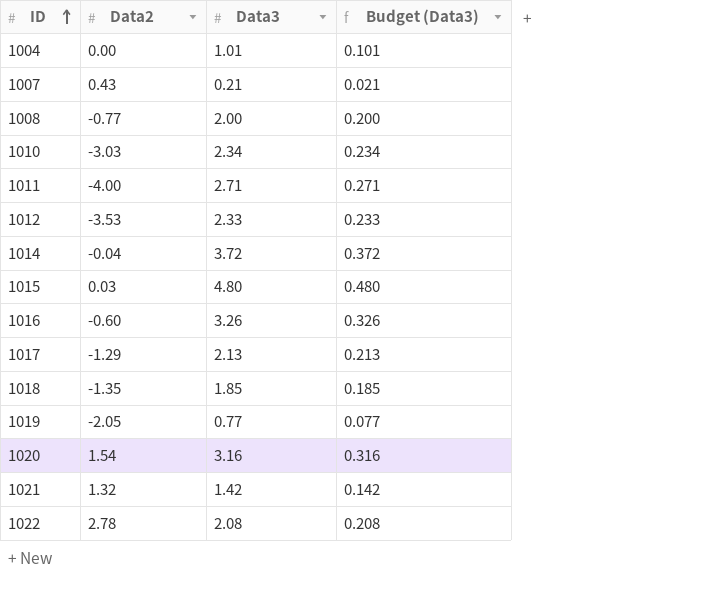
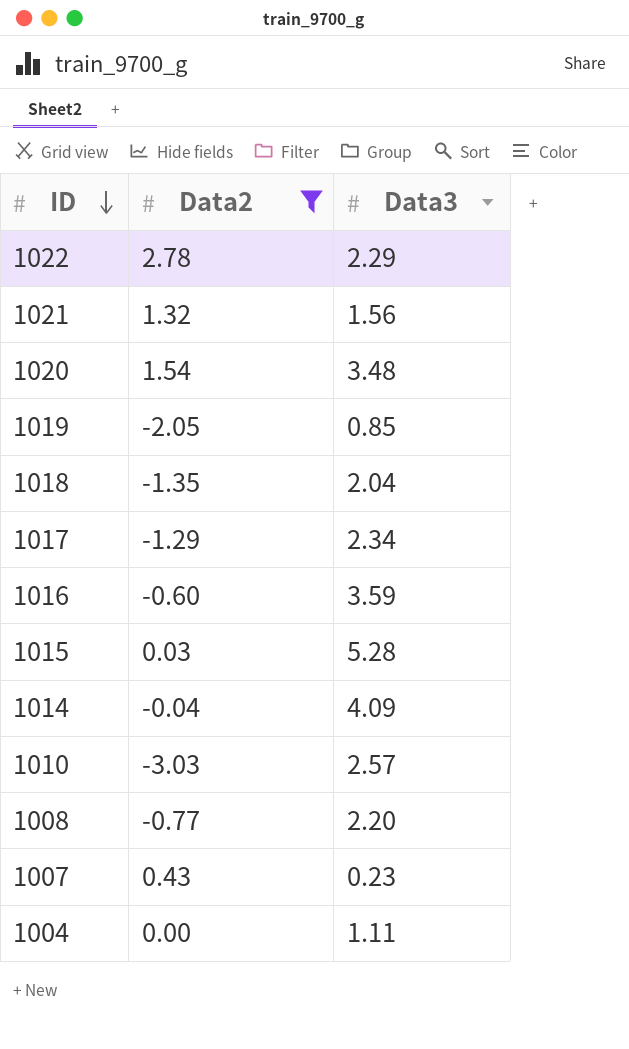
filter: none -> Data2 >= -3.03
row order: ID ascending -> ID descending
column Budget (Data3) | formula: [Data3] * 0.1 -> none
1022 | Data3: 2.08 -> 2.29
1021 | Data3: 1.42 -> 1.56
1020 | Data3: 3.16 -> 3.48
1019 | Data3: 0.77 -> 0.85
1018 | Data3: 1.85 -> 2.04
1017 | Data3: 2.13 -> 2.34
1016 | Data3: 3.26 -> 3.59
1015 | Data3: 4.80 -> 5.28
1014 | Data3: 3.72 -> 4.09
1010 | Data3: 2.34 -> 2.57
1008 | Data3: 2.00 -> 2.20
1007 | Data3: 0.21 -> 0.23
1004 | Data3: 1.01 -> 1.11

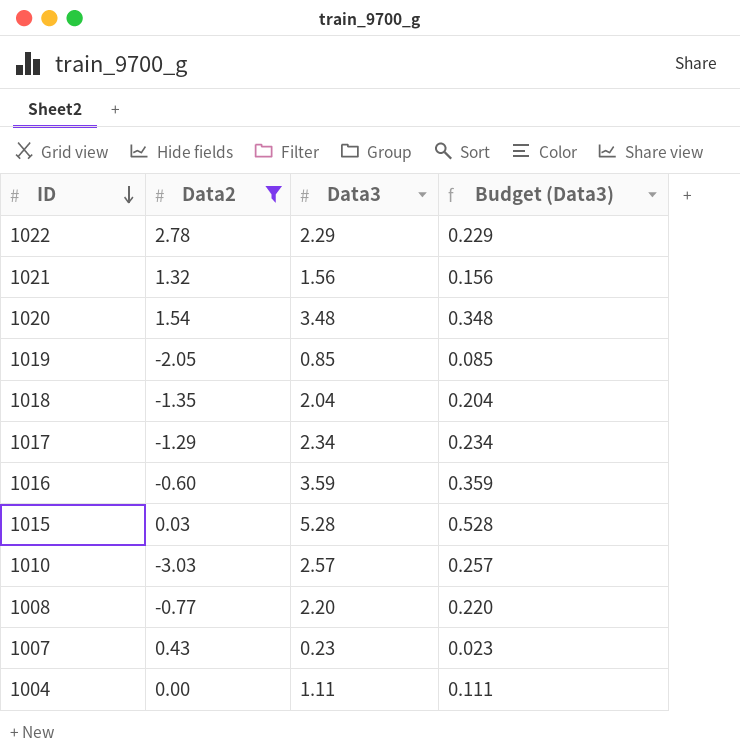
column Budget (Data3) | formula: none -> [Data3] * 0.1
row 1014: -0.04 | 4.09 -> none

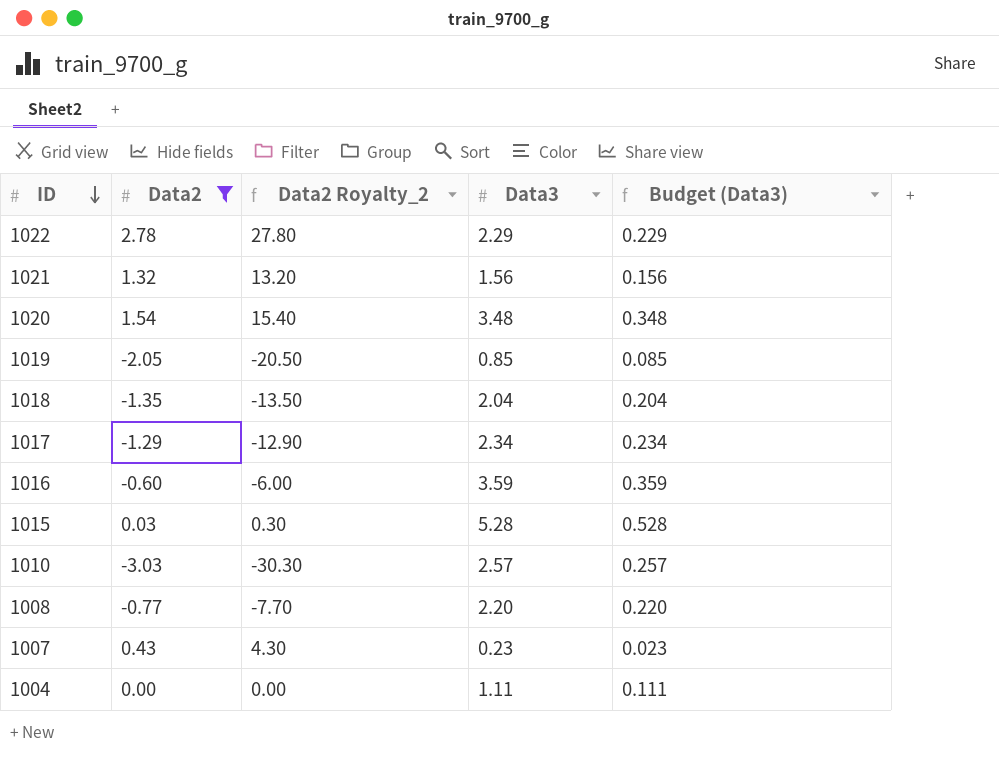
column Data2 Royalty_2 | formula: none -> [Data2] * 10

